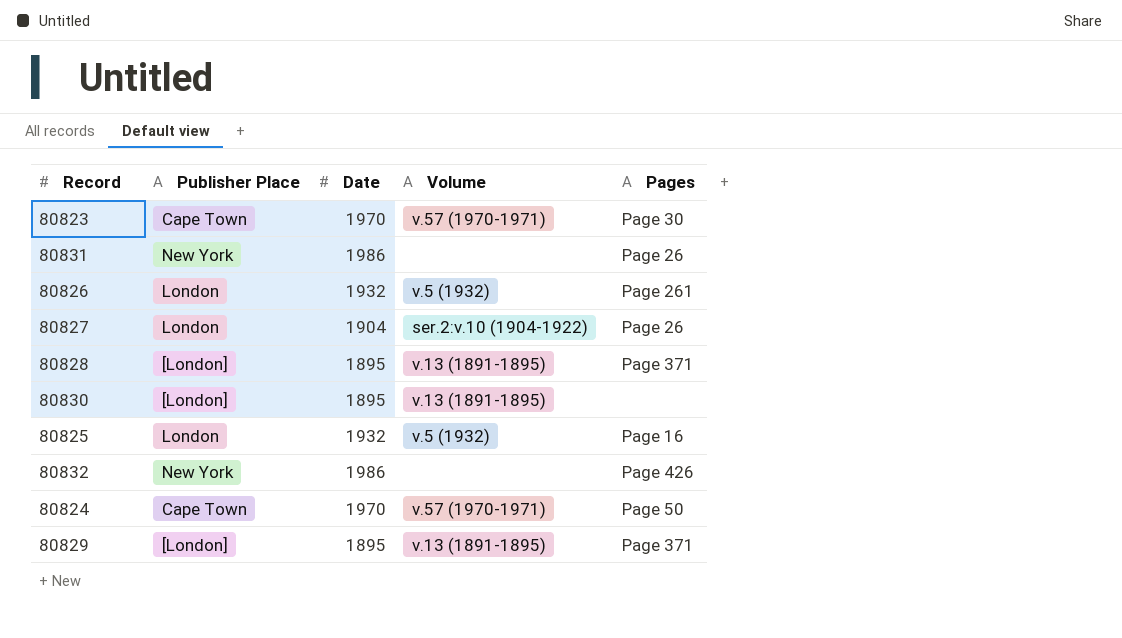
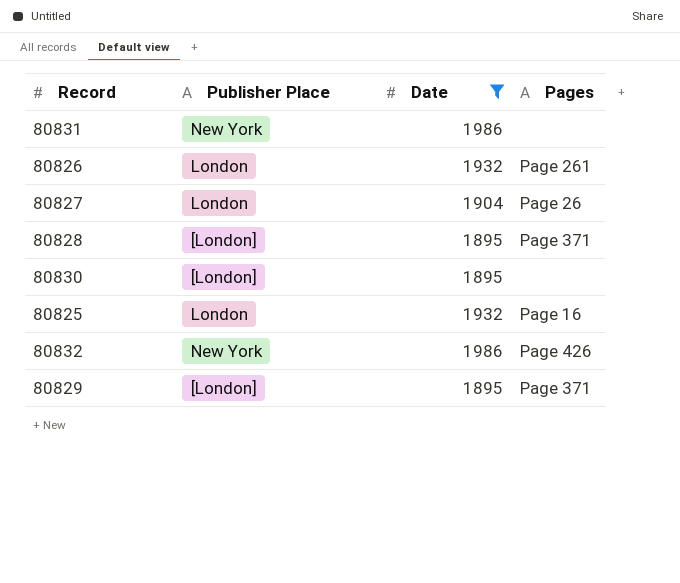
filter: none -> Date != 1970
column Volume | position: 4 -> none
80831 | Pages: Page 26 -> none

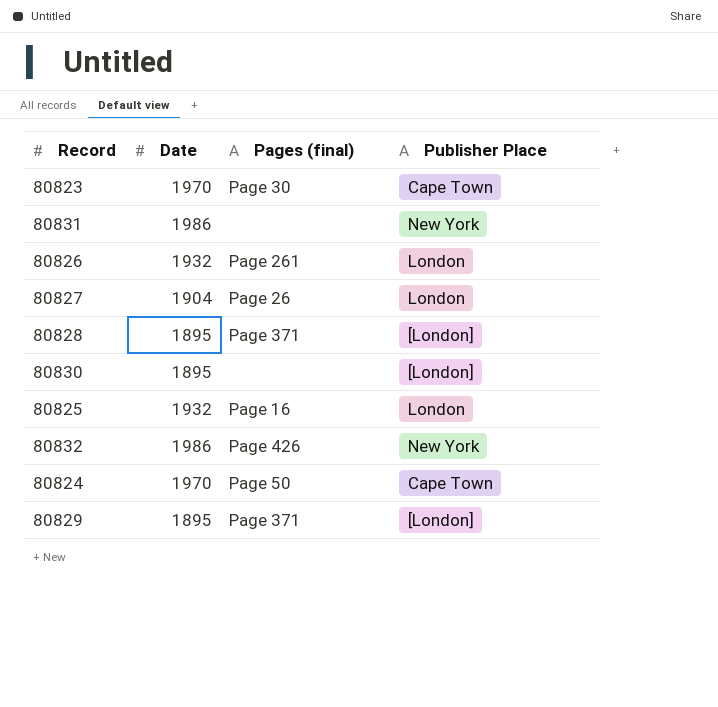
filter: Date != 1970 -> none
column name: Pages -> Pages (final)
column Publisher Place | position: 2 -> 4

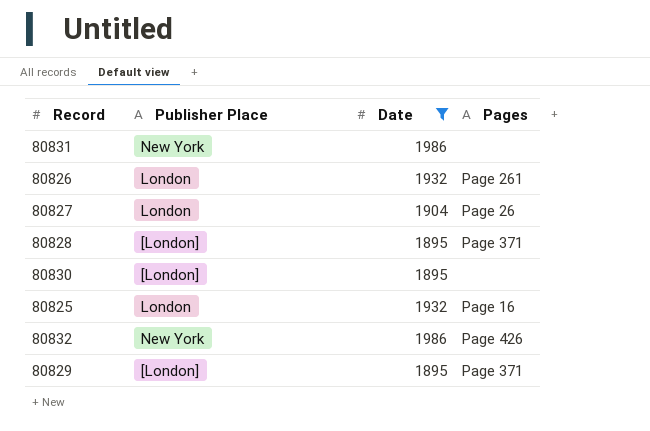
filter: none -> Date != 1970
column Publisher Place | position: 4 -> 2
column name: Pages (final) -> Pages

